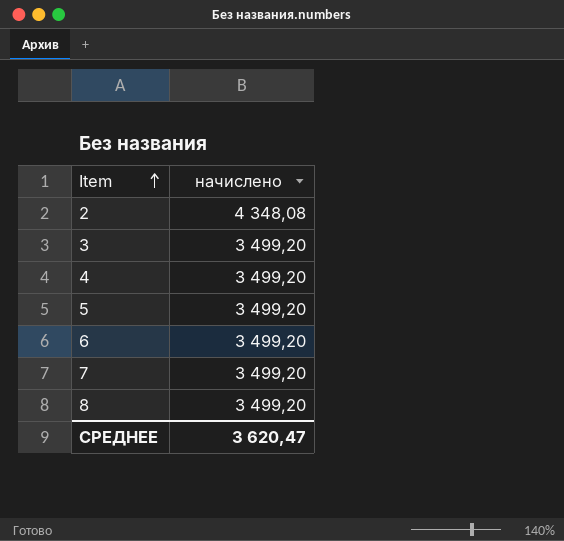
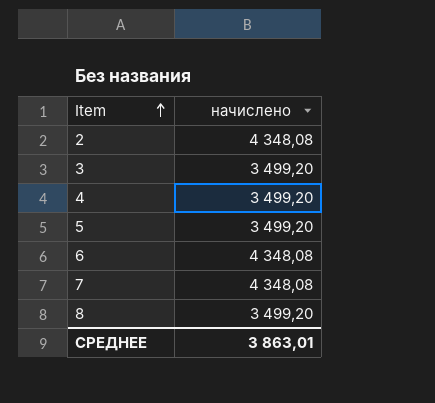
6 | начислено: 3 499,20 -> 4 348,08
7 | начислено: 3 499,20 -> 4 348,08
СРЕДНЕЕ | начислено: 3 620,47 -> 3 863,01

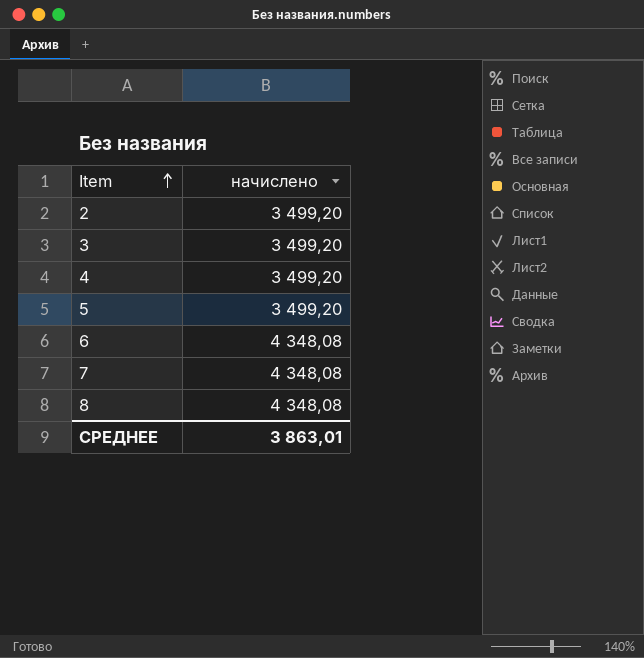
2 | начислено: 4 348,08 -> 3 499,20
8 | начислено: 3 499,20 -> 4 348,08

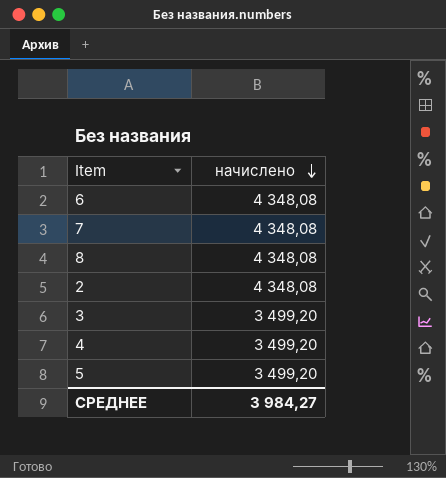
row order: Item ascending -> начислено descending
2 | начислено: 3 499,20 -> 4 348,08
СРЕДНЕЕ | начислено: 3 863,01 -> 3 984,27

